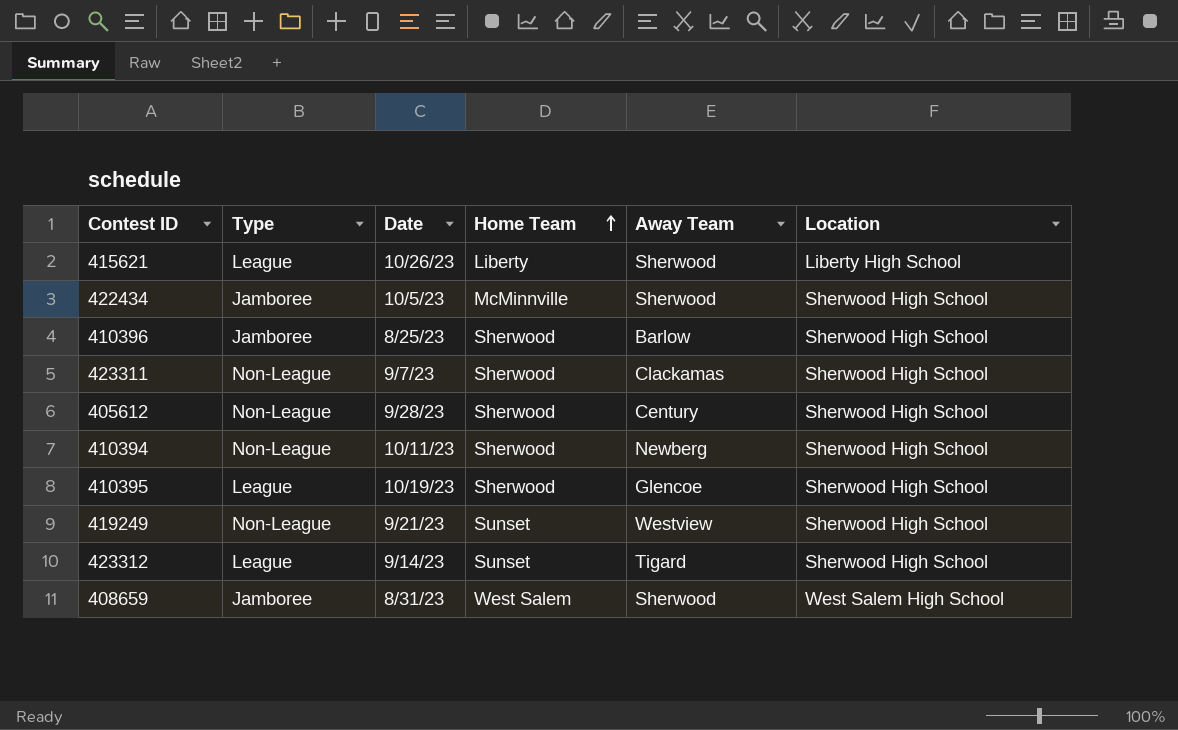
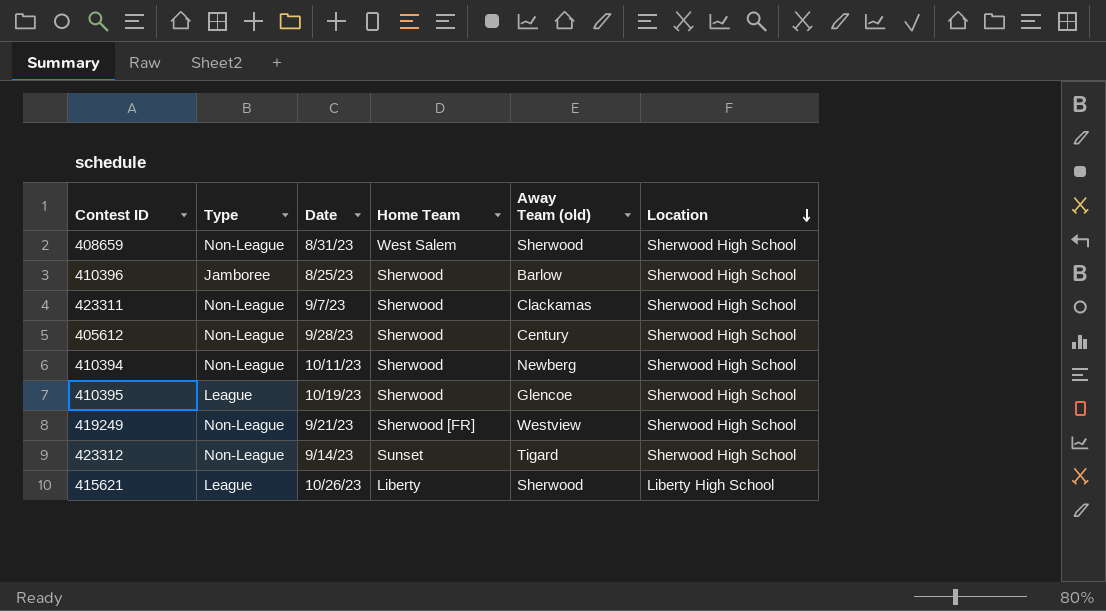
row order: Home Team ascending -> Location descending
column name: Away Team -> Away Team (old)
row 422434: Jamboree | 10/5/23 | McMinnville | Sherwood | Sherwood High School -> none
408659 | Type: Jamboree -> Non-League
408659 | Location: West Salem High School -> Sherwood High School
419249 | Home Team: Sunset -> Sherwood [FR]
423312 | Type: League -> Non-League

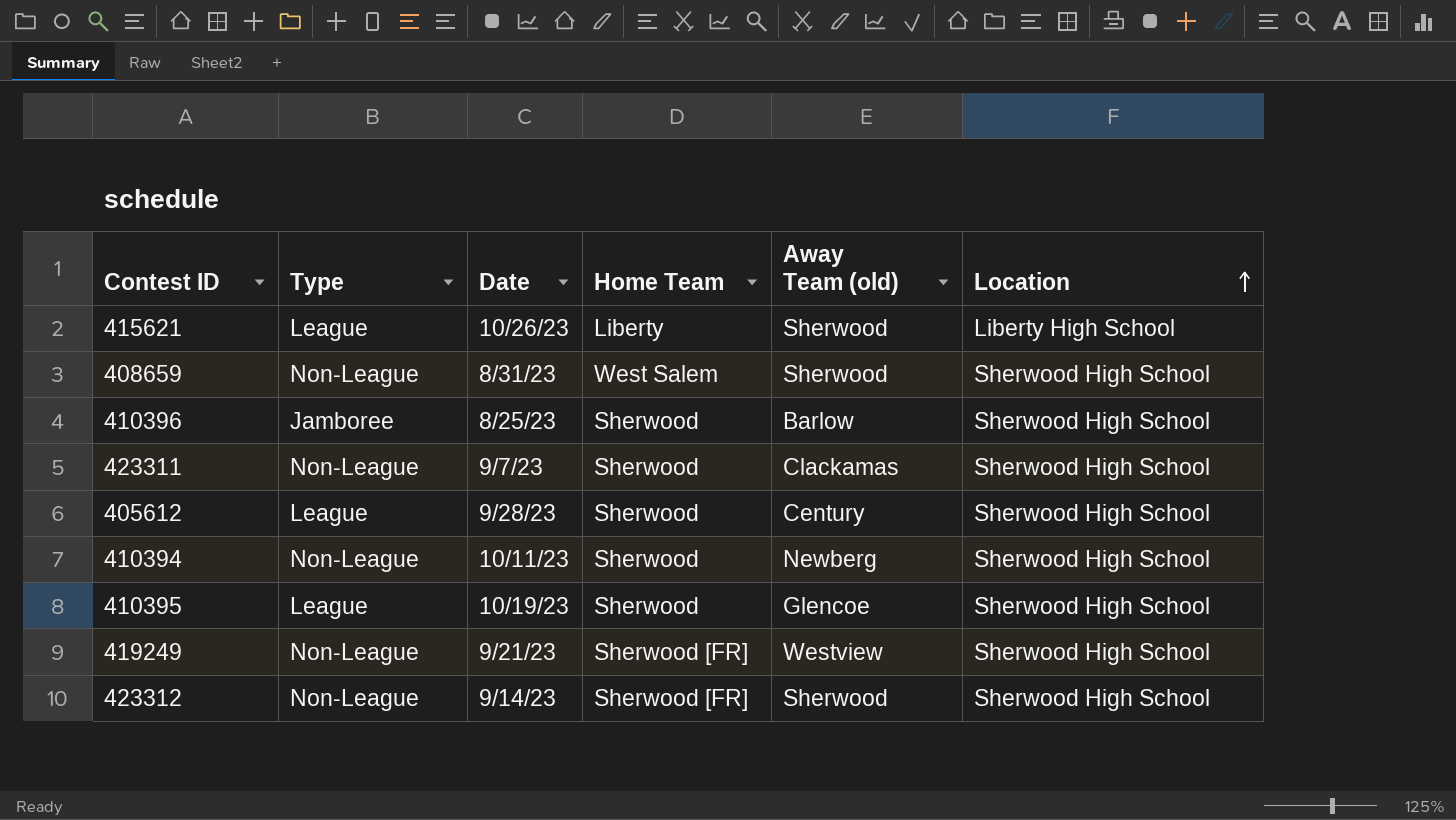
row order: Location descending -> Location ascending
405612 | Type: Non-League -> League
423312 | Home Team: Sunset -> Sherwood [FR]
423312 | Away Team (old): Tigard -> Sherwood

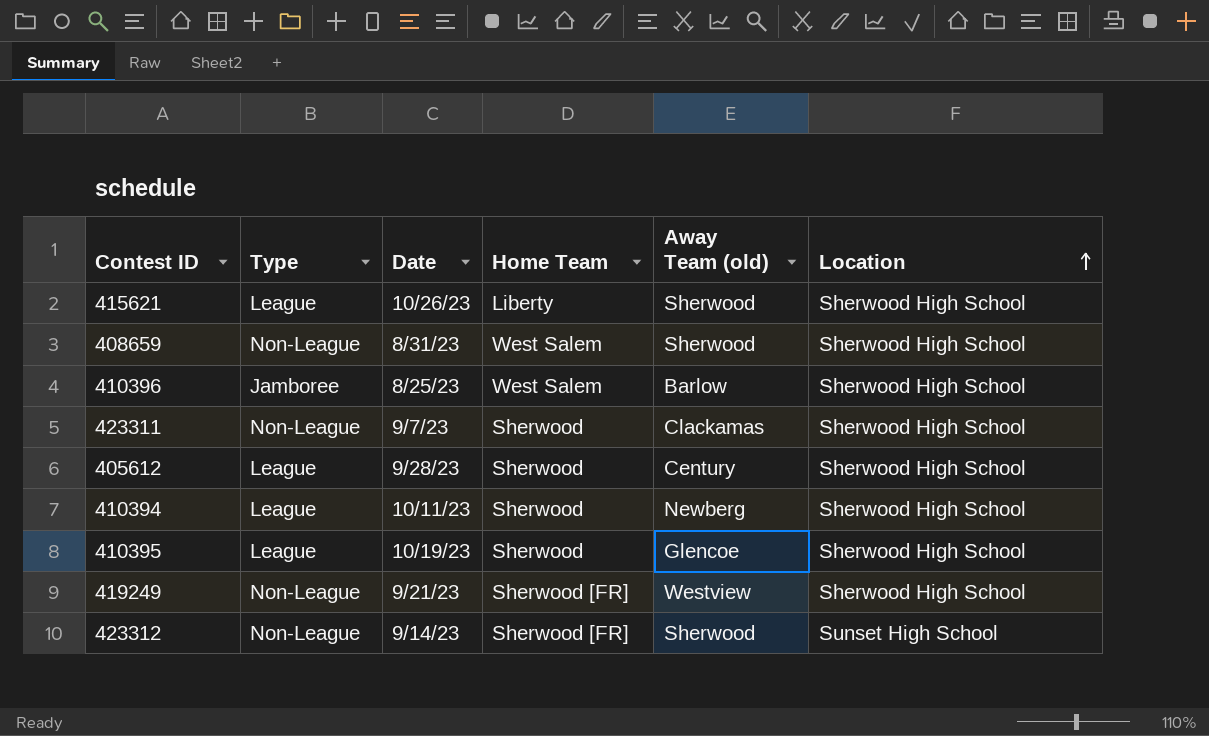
415621 | Location: Liberty High School -> Sherwood High School
410396 | Home Team: Sherwood -> West Salem
410394 | Type: Non-League -> League
423312 | Location: Sherwood High School -> Sunset High School

